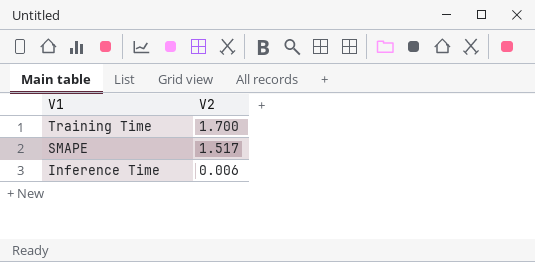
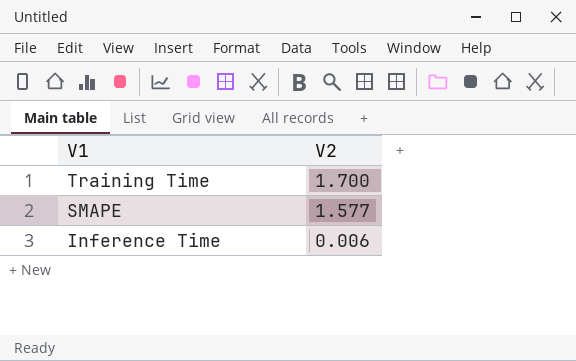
SMAPE | V2: 1.517 -> 1.577

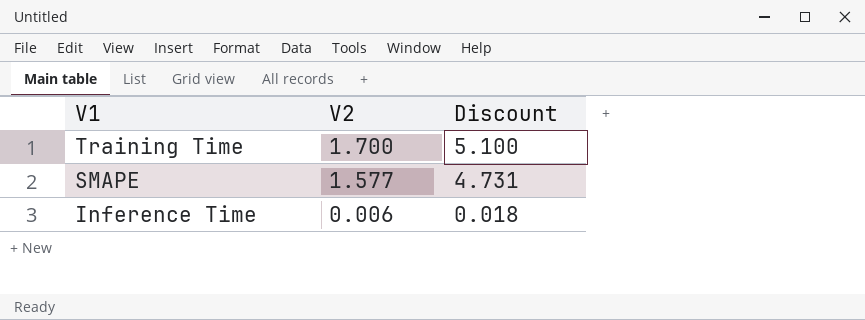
column Discount | formula: none -> [V2] * 3

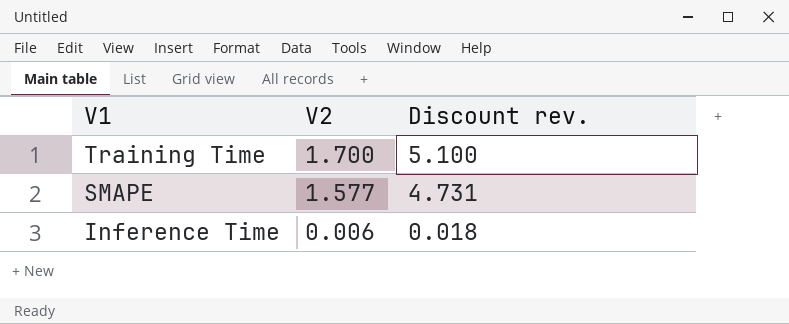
column name: Discount -> Discount rev.

